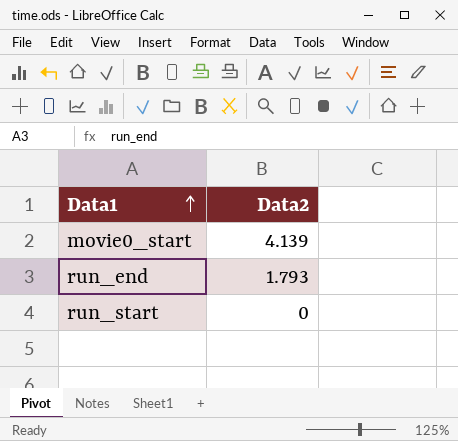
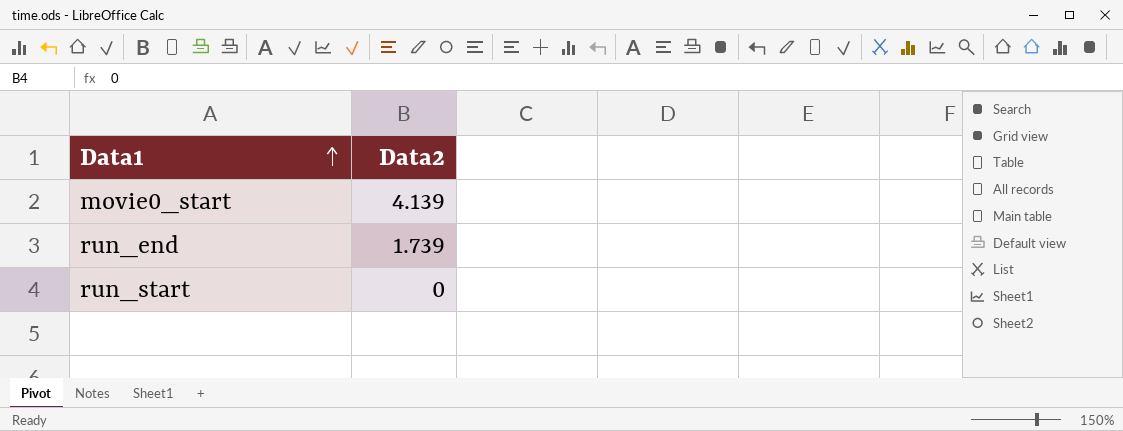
run_end | Data2: 1.793 -> 1.739

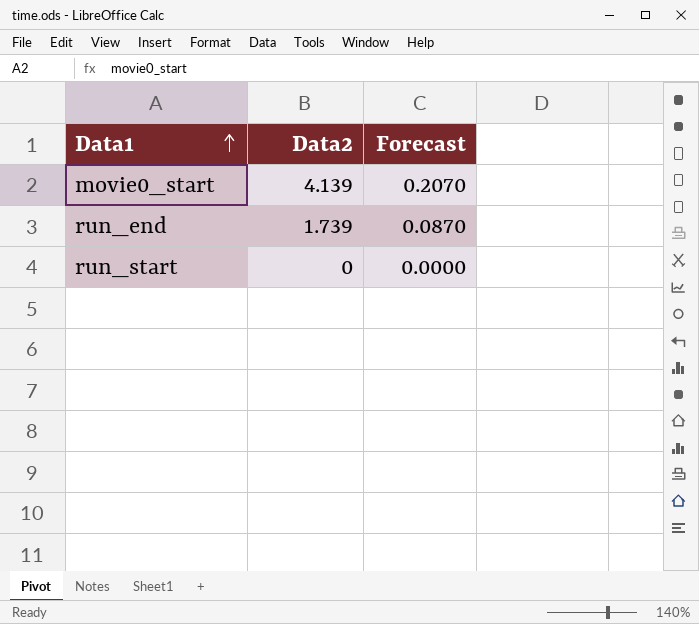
column Forecast | formula: none -> [Data2] * 0.05

